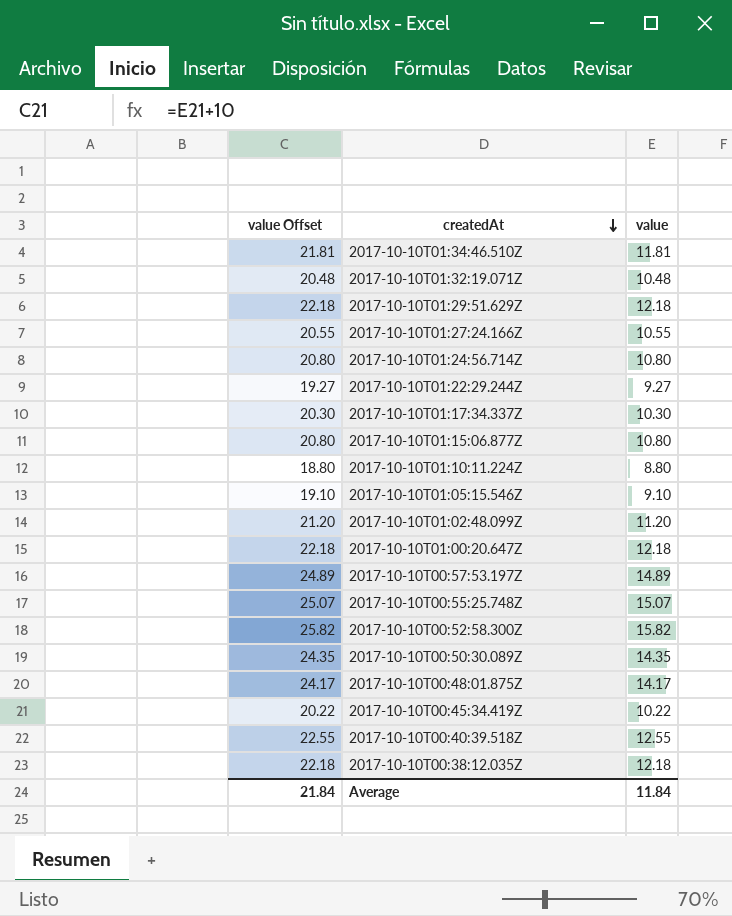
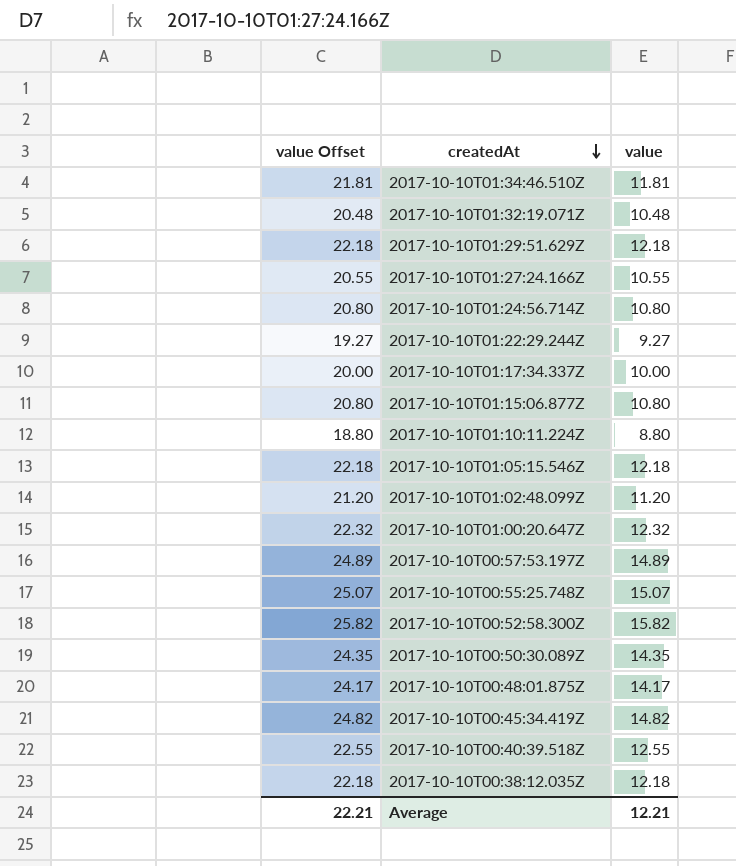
2017-10-10T01:17:34.337Z | value Offset: 20.30 -> 20.00
2017-10-10T01:17:34.337Z | value: 10.30 -> 10.00
2017-10-10T01:05:15.546Z | value Offset: 19.10 -> 22.18
2017-10-10T01:05:15.546Z | value: 9.10 -> 12.18
2017-10-10T01:00:20.647Z | value Offset: 22.18 -> 22.32
2017-10-10T01:00:20.647Z | value: 12.18 -> 12.32
2017-10-10T00:45:34.419Z | value Offset: 20.22 -> 24.82
2017-10-10T00:45:34.419Z | value: 10.22 -> 14.82
Average | value Offset: 21.84 -> 22.21
Average | value: 11.84 -> 12.21

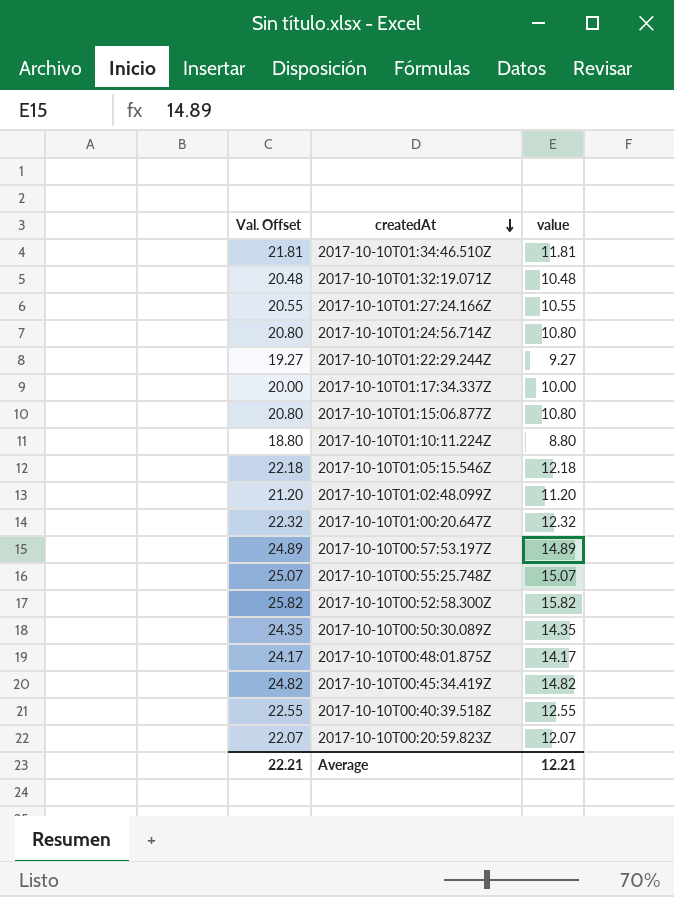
column name: value Offset -> Val. Offset
row 2017-10-10T01:29:51.629Z: 22.18 | 12.18 -> none
row 2017-10-10T00:38:12.035Z: 22.18 | 12.18 -> none
row 2017-10-10T00:20:59.823Z: none -> 22.07 | 12.07

